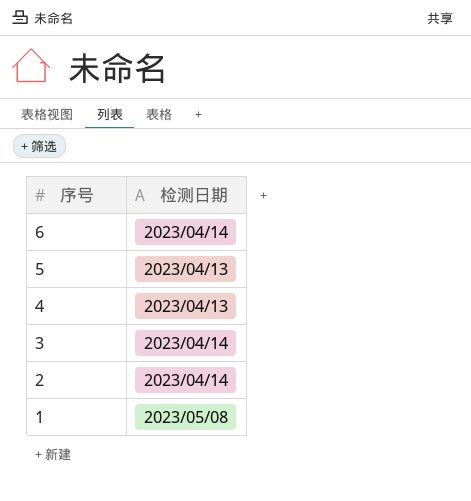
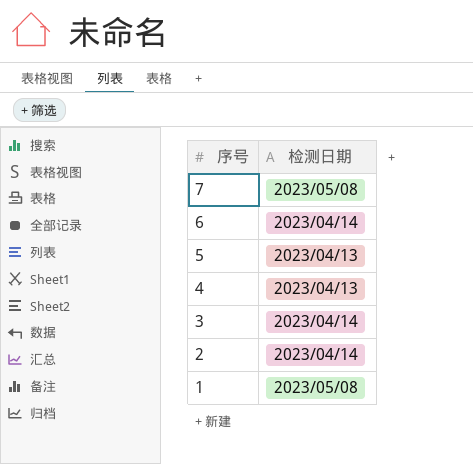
row 7: none -> 2023/05/08

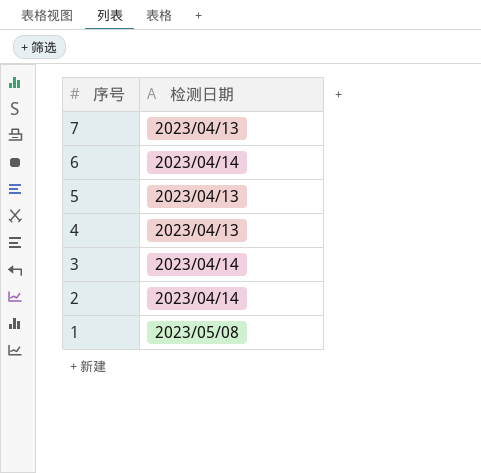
7 | 检测日期: 2023/05/08 -> 2023/04/13

